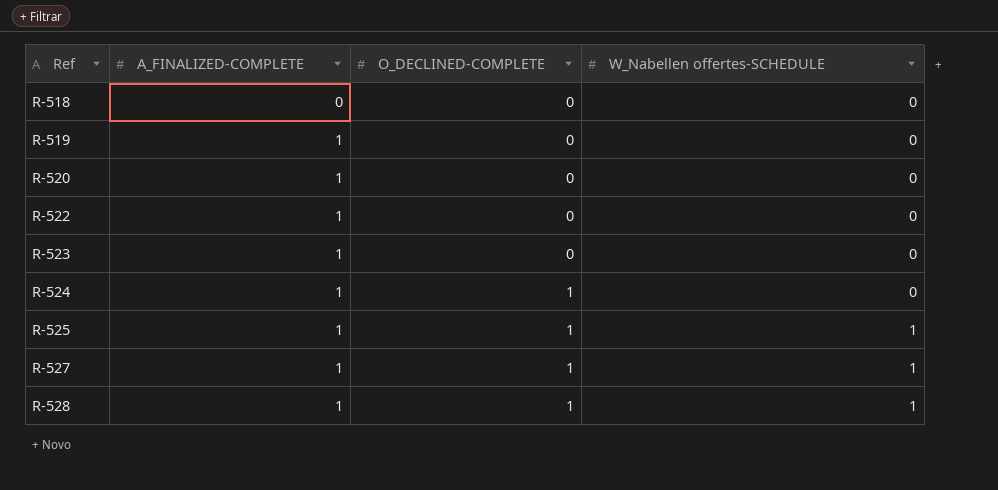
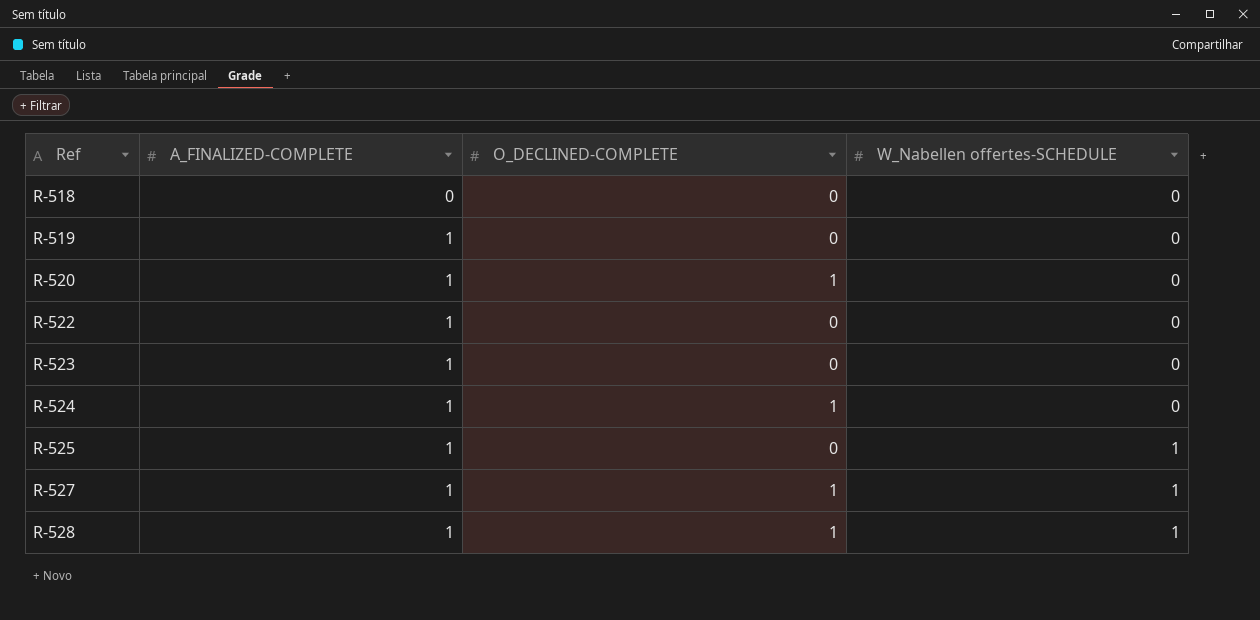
R-520 | O_DECLINED-COMPLETE: 0 -> 1
R-525 | O_DECLINED-COMPLETE: 1 -> 0

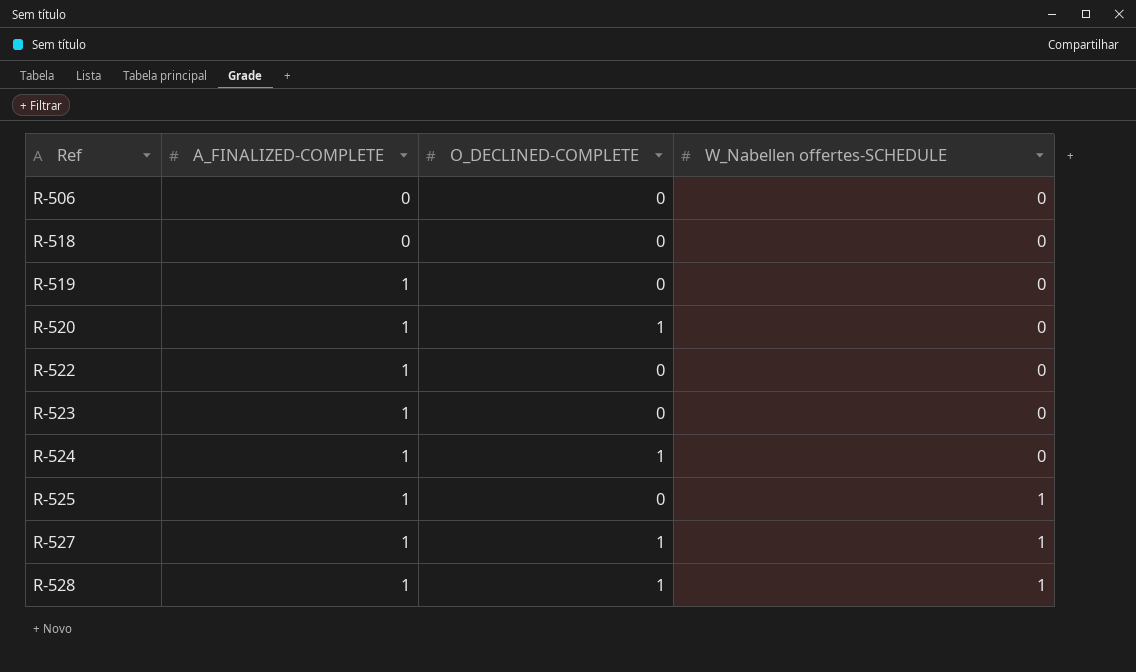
row R-506: none -> 0 | 0 | 0

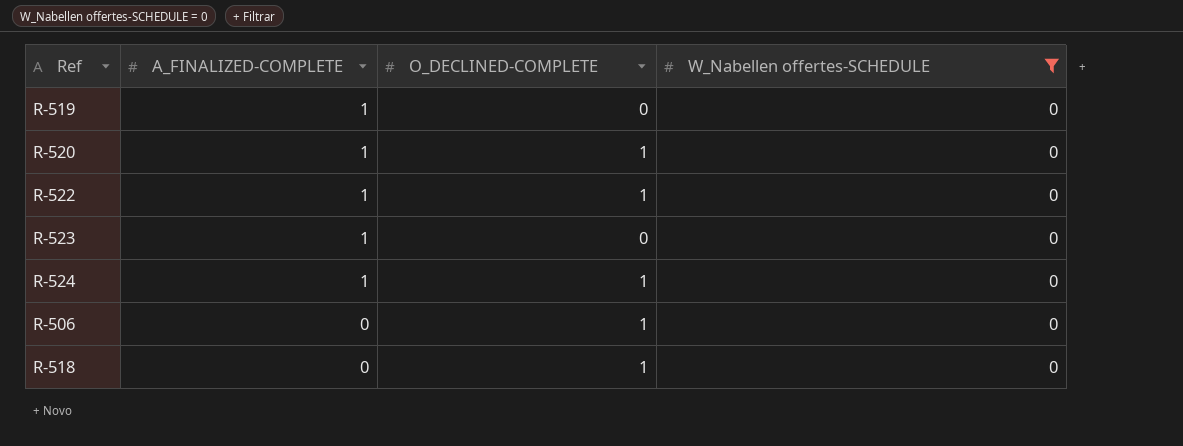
filter: none -> W_Nabellen offertes-SCHEDULE = 0
row order: Ref ascending -> A_FINALIZED-COMPLETE descending
R-522 | O_DECLINED-COMPLETE: 0 -> 1
R-506 | O_DECLINED-COMPLETE: 0 -> 1
R-518 | O_DECLINED-COMPLETE: 0 -> 1

